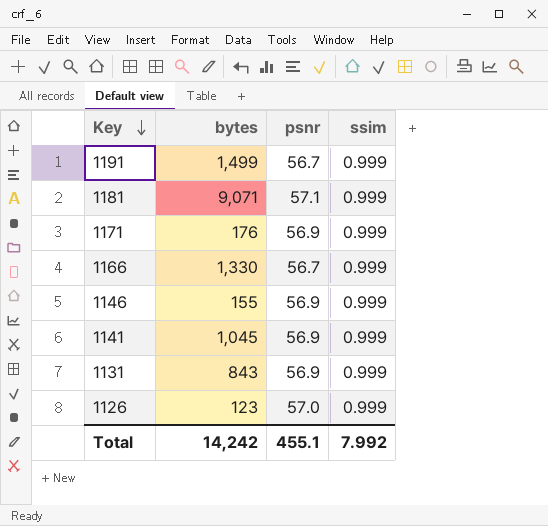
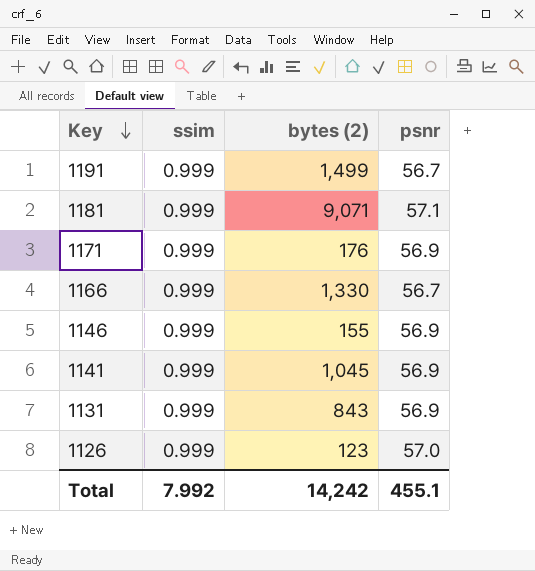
column ssim | position: 4 -> 2
column name: bytes -> bytes (2)

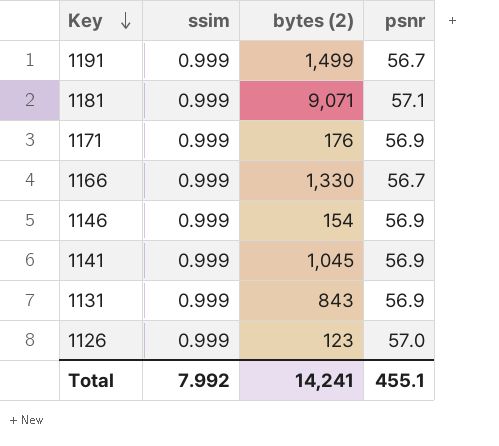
1146 | bytes (2): 155 -> 154
Total | bytes (2): 14,242 -> 14,241

